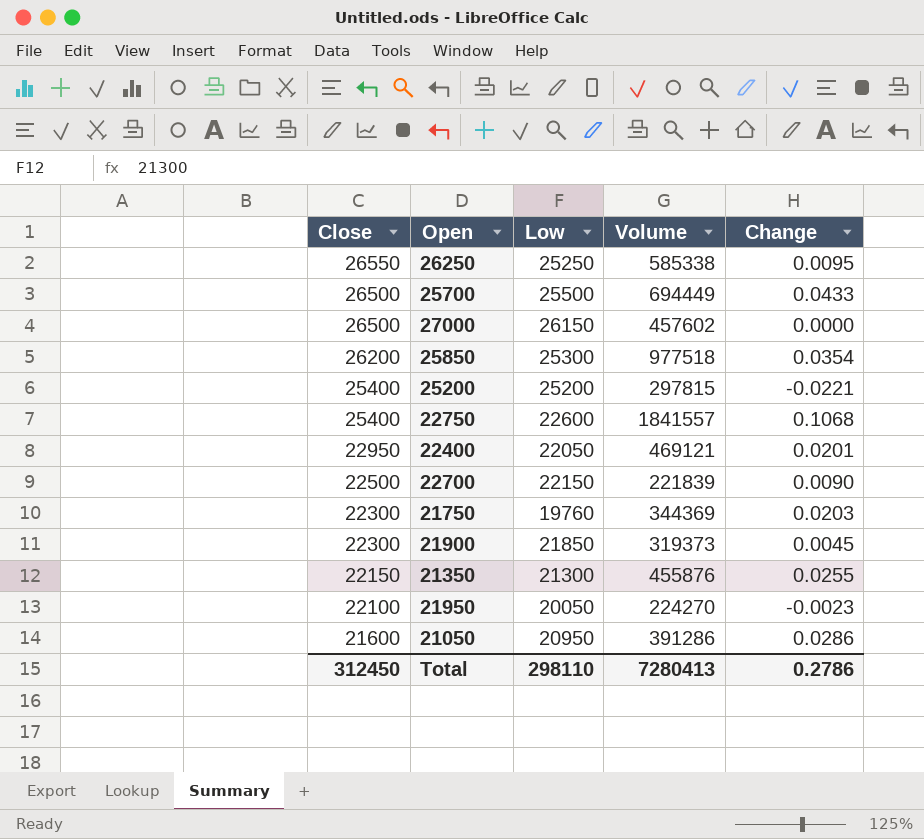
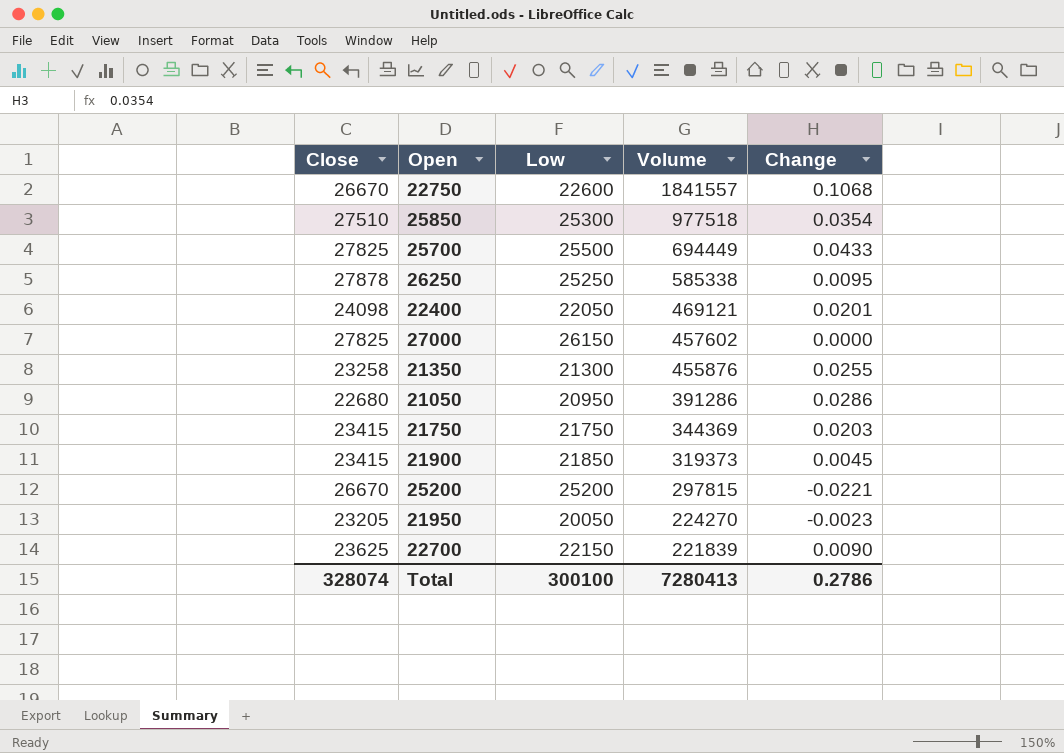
row order: Close descending -> Volume descending
22750 | Close: 25400 -> 26670
25850 | Close: 26200 -> 27510
25700 | Close: 26500 -> 27825
26250 | Close: 26550 -> 27878
22400 | Close: 22950 -> 24098
27000 | Close: 26500 -> 27825
21350 | Close: 22150 -> 23258
21050 | Close: 21600 -> 22680
21750 | Close: 22300 -> 23415
21750 | Low: 19760 -> 21750
21900 | Close: 22300 -> 23415
25200 | Close: 25400 -> 26670
21950 | Close: 22100 -> 23205
22700 | Close: 22500 -> 23625
Total | Close: 312450 -> 328074
Total | Low: 298110 -> 300100

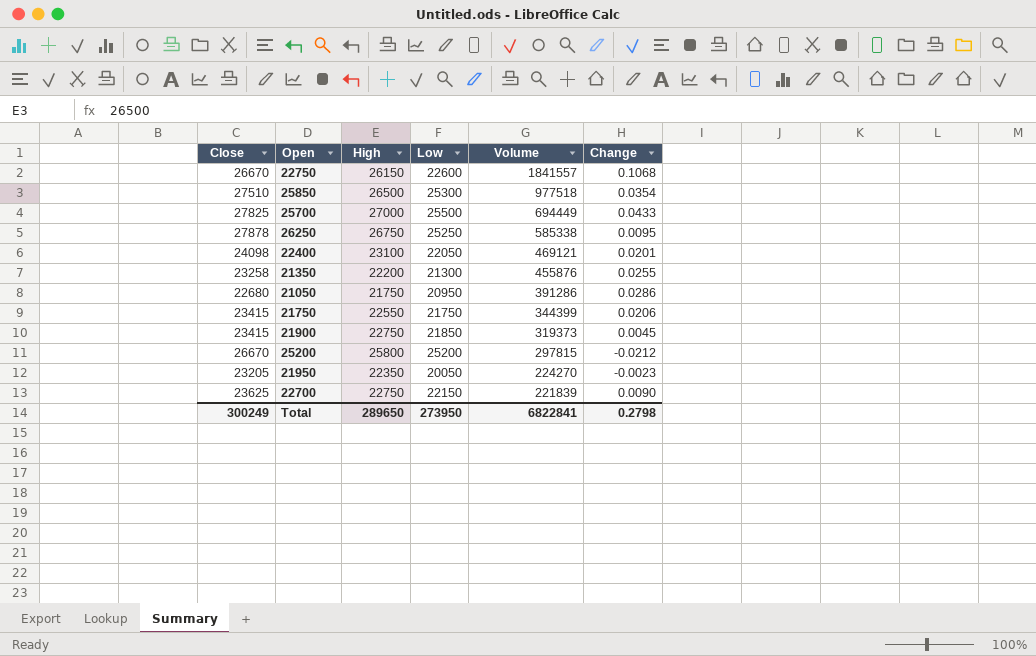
column High | position: none -> 3
row 27000: 27825 | 26150 | 457602 | 0.0000 -> none
21750 | Volume: 344369 -> 344399
21750 | Change: 0.0203 -> 0.0206
25200 | Change: -0.0221 -> -0.0212
Total | Close: 328074 -> 300249
Total | Low: 300100 -> 273950
Total | Volume: 7280413 -> 6822841
Total | Change: 0.2786 -> 0.2798

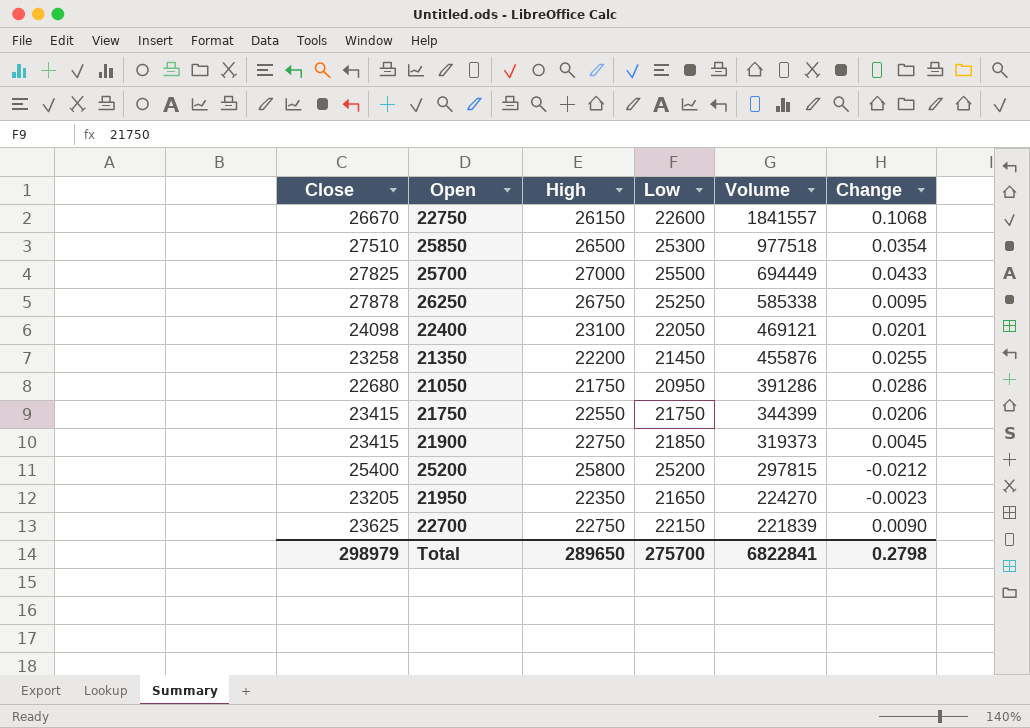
21350 | Low: 21300 -> 21450
25200 | Close: 26670 -> 25400
21950 | Low: 20050 -> 21650
Total | Close: 300249 -> 298979
Total | Low: 273950 -> 275700

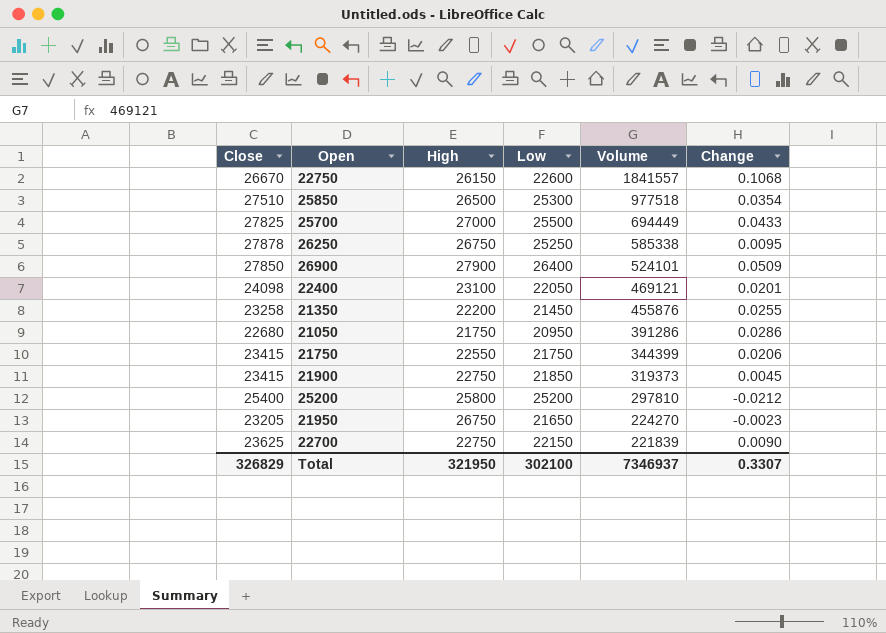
row 26900: none -> 27850 | 27900 | 26400 | 524101 | 0.0509
25200 | Volume: 297815 -> 297810
21950 | High: 22350 -> 26750
Total | Close: 298979 -> 326829
Total | High: 289650 -> 321950
Total | Low: 275700 -> 302100
Total | Volume: 6822841 -> 7346937
Total | Change: 0.2798 -> 0.3307

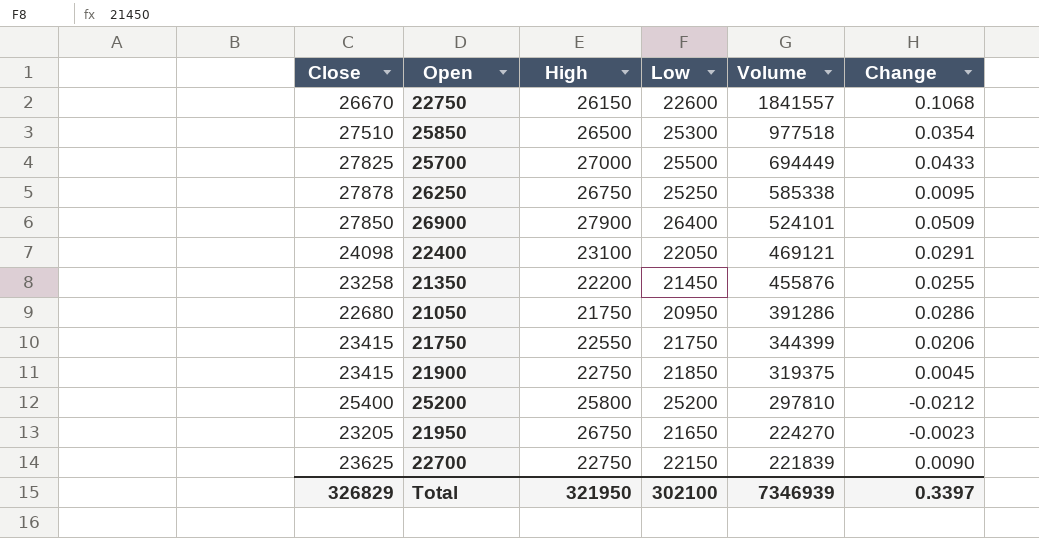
22400 | Change: 0.0201 -> 0.0291
21900 | Volume: 319373 -> 319375
Total | Volume: 7346937 -> 7346939
Total | Change: 0.3307 -> 0.3397

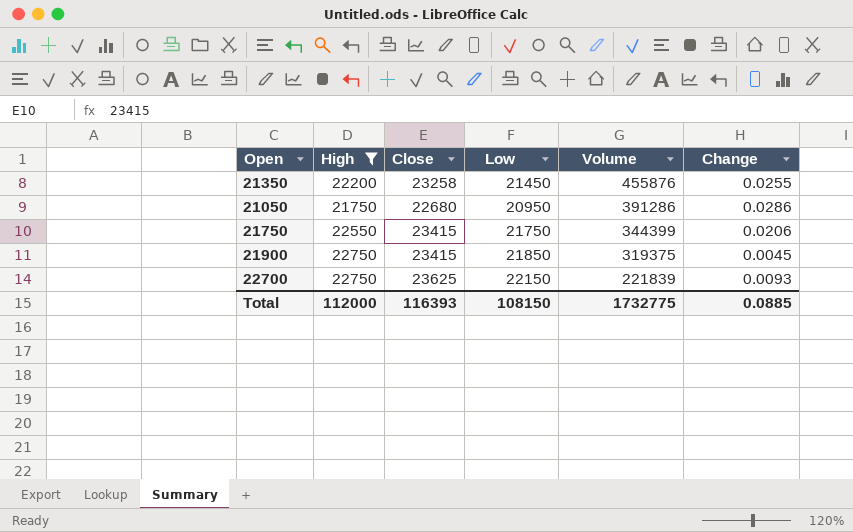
filter: none -> High <= 22750
column Close | position: 1 -> 3
22700 | Change: 0.0090 -> 0.0093
Total | High: 321950 -> 112000
Total | Close: 326829 -> 116393
Total | Low: 302100 -> 108150
Total | Volume: 7346939 -> 1732775
Total | Change: 0.3397 -> 0.0885

